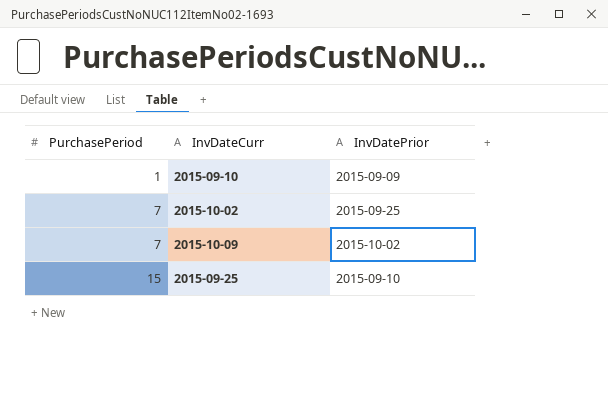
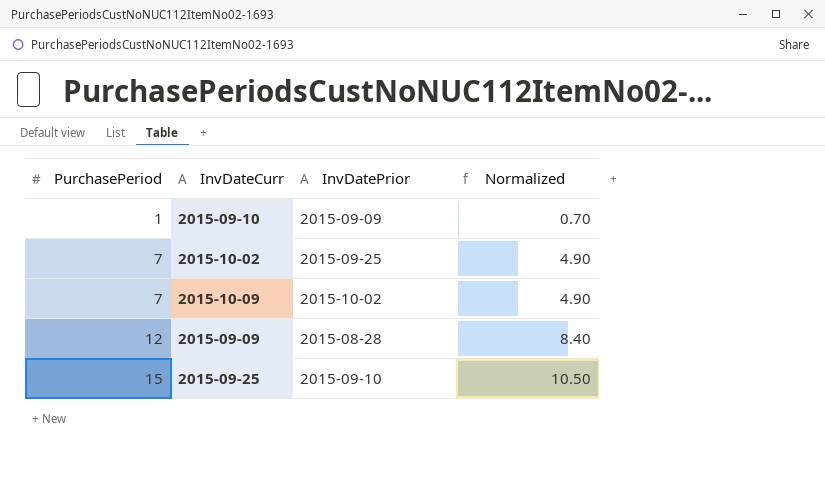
column Normalized | formula: none -> [PurchasePeriod] * 0.7
row 2015-09-09: none -> 12 | 2015-08-28 | 8.40

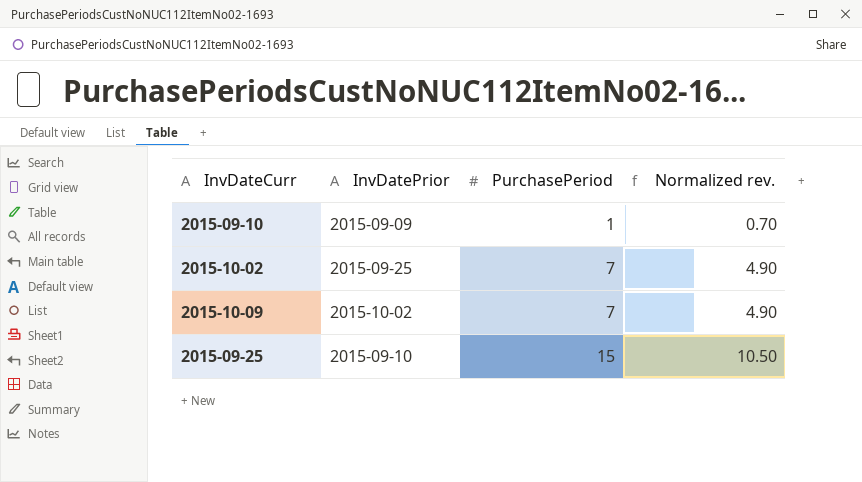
column PurchasePeriod | position: 1 -> 3
column name: Normalized -> Normalized rev.
row 2015-09-09: 12 | 2015-08-28 | 8.40 -> none

